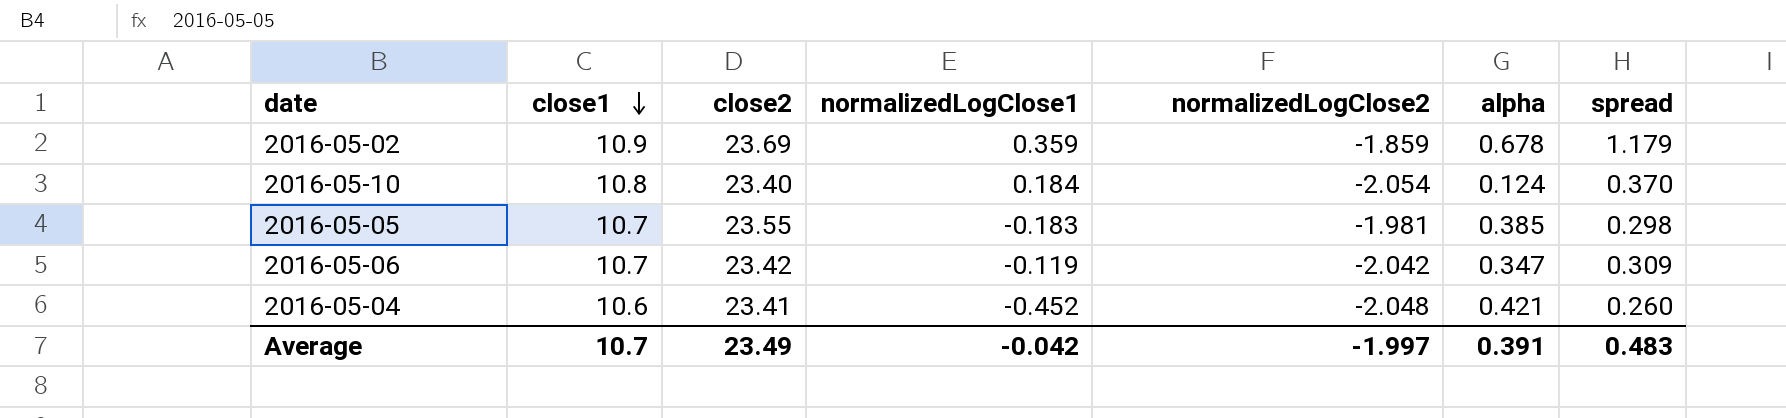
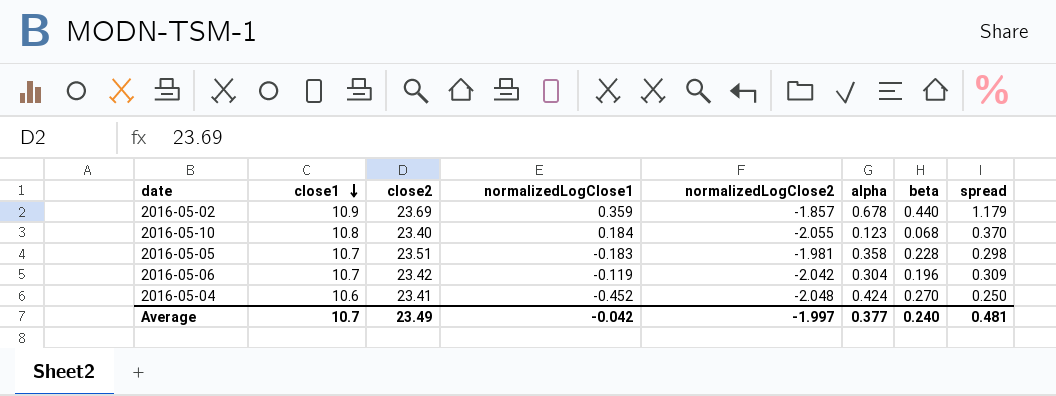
column beta | position: none -> 7
2016-05-02 | normalizedLogClose2: -1.859 -> -1.857
2016-05-10 | normalizedLogClose2: -2.054 -> -2.055
2016-05-10 | alpha: 0.124 -> 0.123
2016-05-05 | close2: 23.55 -> 23.51
2016-05-05 | alpha: 0.385 -> 0.358
2016-05-06 | alpha: 0.347 -> 0.304
2016-05-04 | alpha: 0.421 -> 0.424
2016-05-04 | spread: 0.260 -> 0.250
Average | alpha: 0.391 -> 0.377
Average | spread: 0.483 -> 0.481

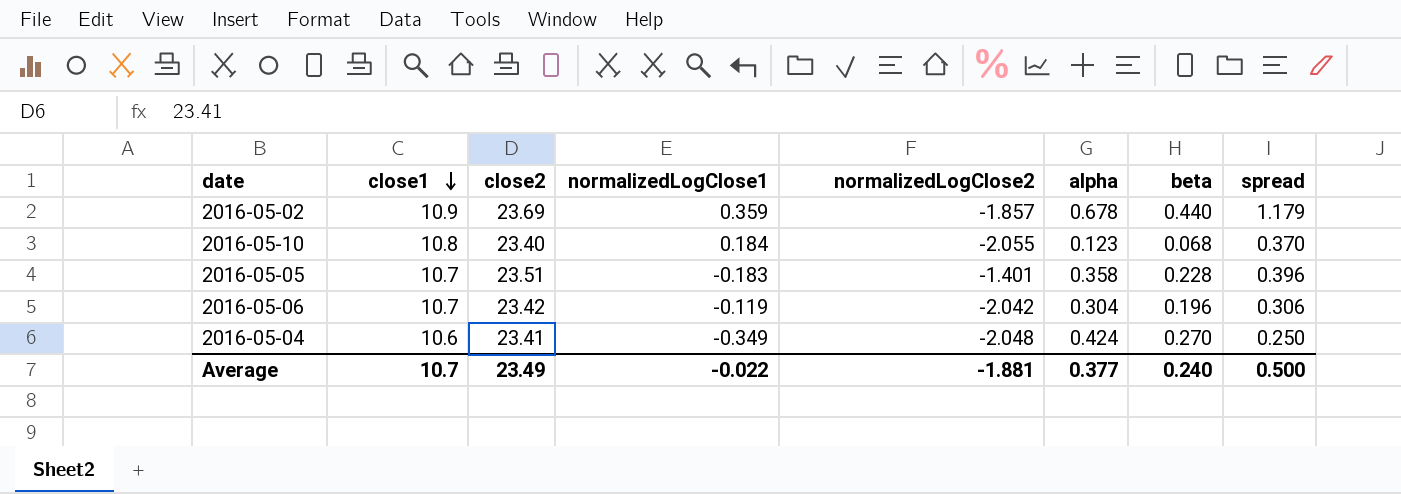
2016-05-05 | normalizedLogClose2: -1.981 -> -1.401
2016-05-05 | spread: 0.298 -> 0.396
2016-05-06 | spread: 0.309 -> 0.306
2016-05-04 | normalizedLogClose1: -0.452 -> -0.349
Average | normalizedLogClose1: -0.042 -> -0.022
Average | normalizedLogClose2: -1.997 -> -1.881
Average | spread: 0.481 -> 0.500

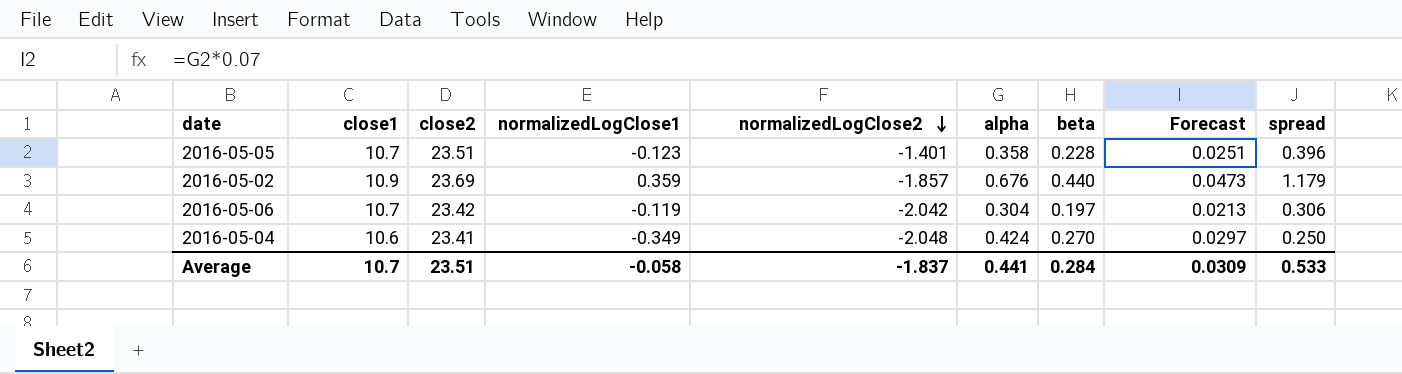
row order: close1 descending -> normalizedLogClose2 descending
column Forecast | formula: none -> [alpha] * 0.07
row 2016-05-10: 10.8 | 23.40 | 0.184 | -2.055 | 0.123 | 0.068 | 0.370 -> none
2016-05-05 | normalizedLogClose1: -0.183 -> -0.123
2016-05-02 | alpha: 0.678 -> 0.676
2016-05-06 | beta: 0.196 -> 0.197
Average | close2: 23.49 -> 23.51
Average | normalizedLogClose1: -0.022 -> -0.058
Average | normalizedLogClose2: -1.881 -> -1.837
Average | alpha: 0.377 -> 0.441
Average | beta: 0.240 -> 0.284
Average | spread: 0.500 -> 0.533

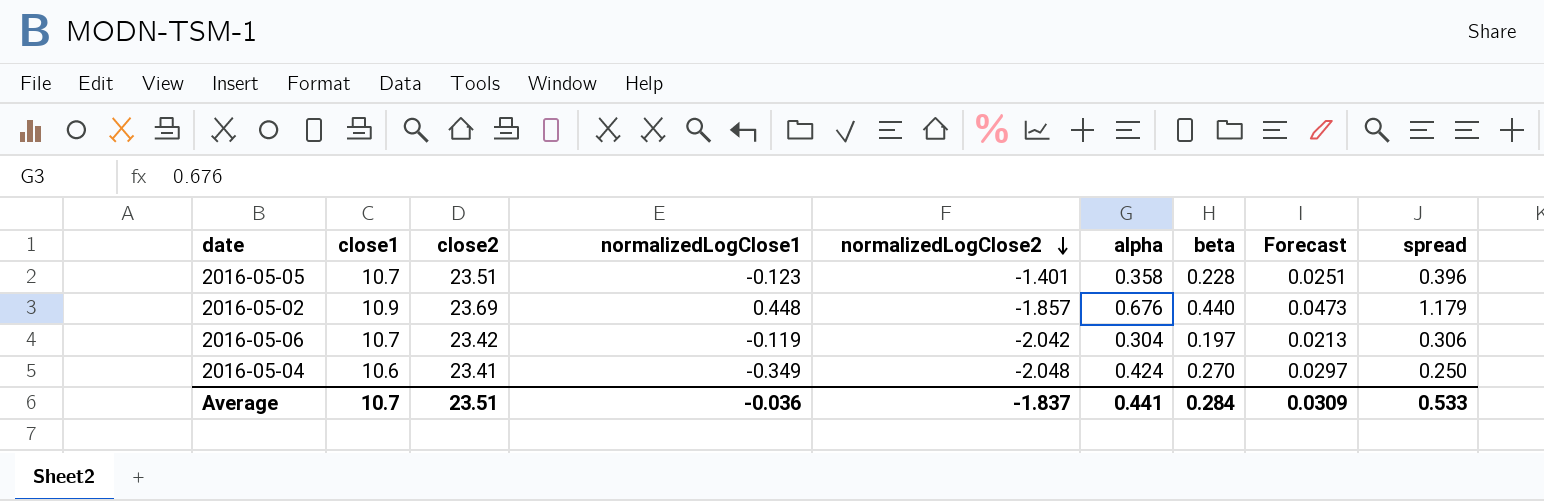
2016-05-02 | normalizedLogClose1: 0.359 -> 0.448
Average | normalizedLogClose1: -0.058 -> -0.036

